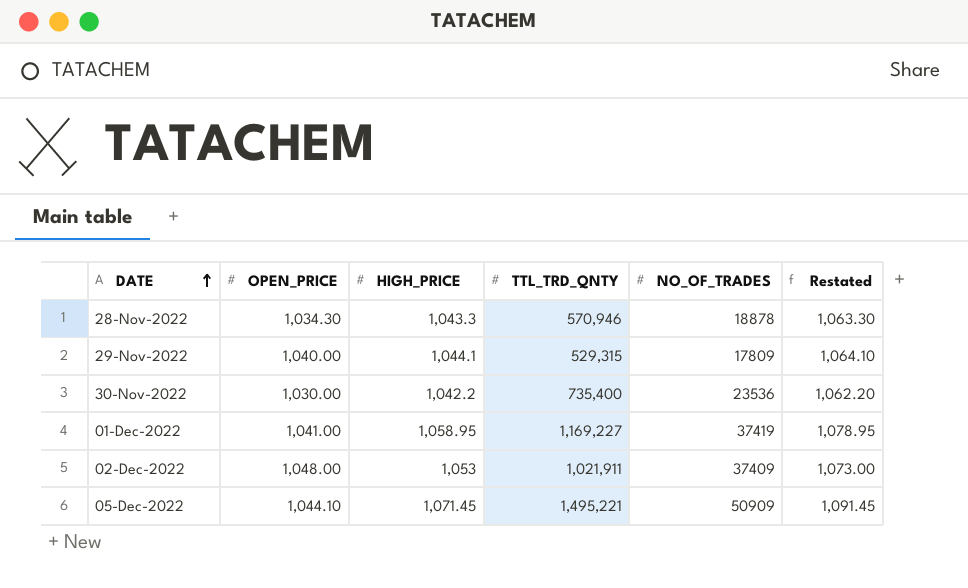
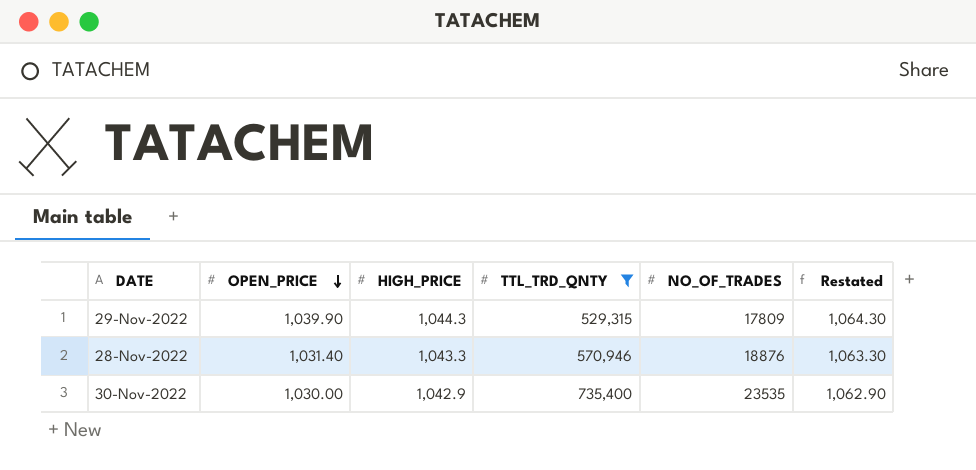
filter: none -> TTL_TRD_QNTY <= 735,400
row order: DATE ascending -> OPEN_PRICE descending
29-Nov-2022 | OPEN_PRICE: 1,040.00 -> 1,039.90
29-Nov-2022 | HIGH_PRICE: 1,044.1 -> 1,044.3
29-Nov-2022 | Restated: 1,064.10 -> 1,064.30
28-Nov-2022 | OPEN_PRICE: 1,034.30 -> 1,031.40
28-Nov-2022 | NO_OF_TRADES: 18878 -> 18876
30-Nov-2022 | HIGH_PRICE: 1,042.2 -> 1,042.9
30-Nov-2022 | NO_OF_TRADES: 23536 -> 23535
30-Nov-2022 | Restated: 1,062.20 -> 1,062.90

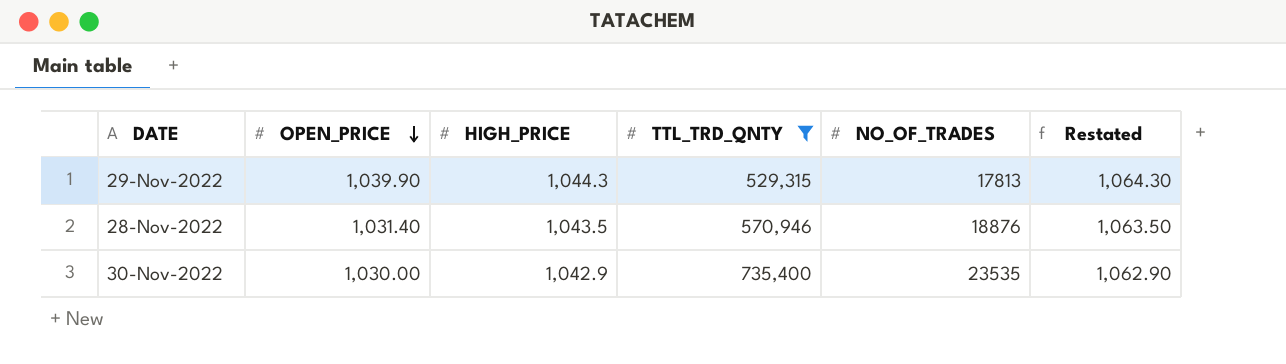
29-Nov-2022 | NO_OF_TRADES: 17809 -> 17813
28-Nov-2022 | HIGH_PRICE: 1,043.3 -> 1,043.5
28-Nov-2022 | Restated: 1,063.30 -> 1,063.50

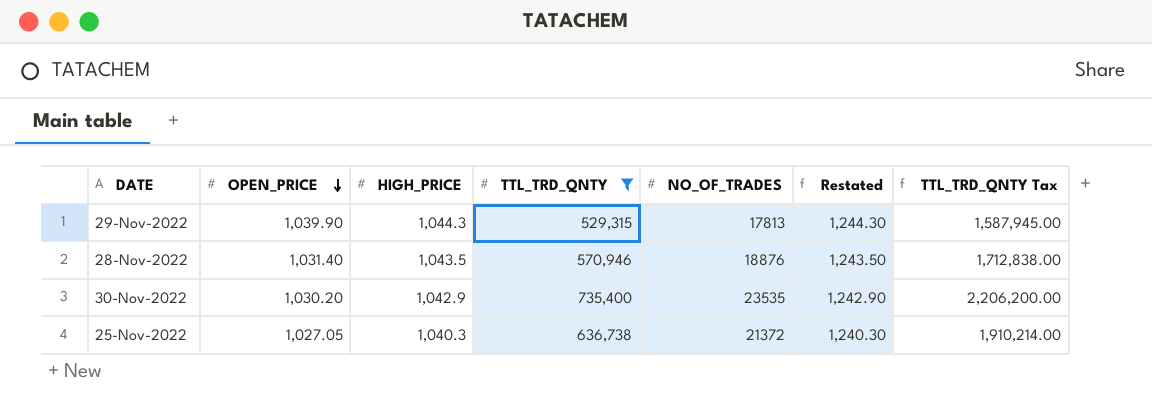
column Restated | formula: [HIGH_PRICE] + 20 -> [HIGH_PRICE] + 200
column TTL_TRD_QNTY Tax | formula: none -> [TTL_TRD_QNTY] * 3
30-Nov-2022 | OPEN_PRICE: 1,030.00 -> 1,030.20
row 25-Nov-2022: none -> 1,027.05 | 1,040.3 | 636,738 | 21372 | 1,240.30 | 1,910,214.00

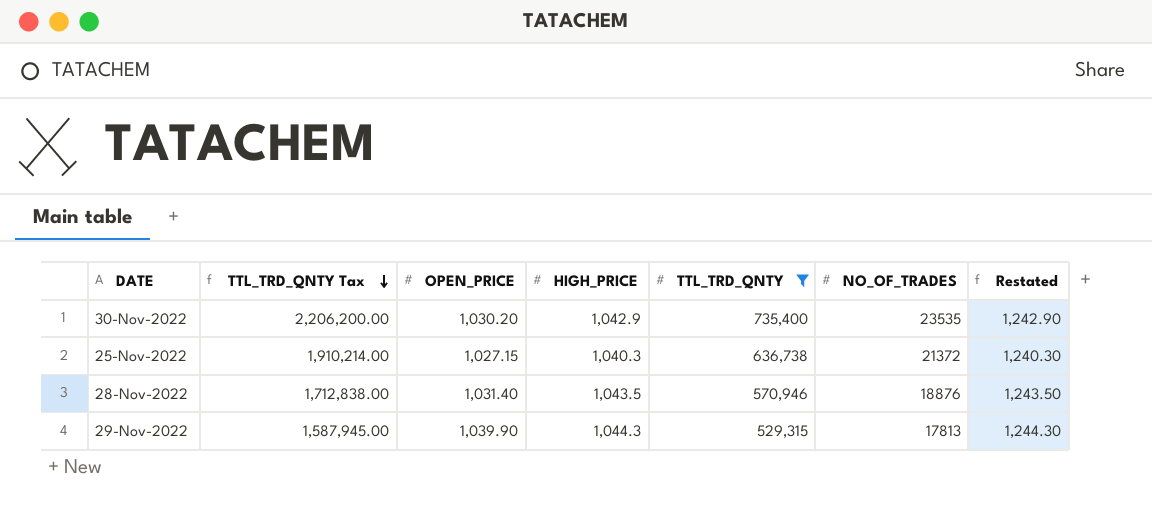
row order: OPEN_PRICE descending -> TTL_TRD_QNTY Tax descending
column TTL_TRD_QNTY Tax | position: 7 -> 2
25-Nov-2022 | OPEN_PRICE: 1,027.05 -> 1,027.15

